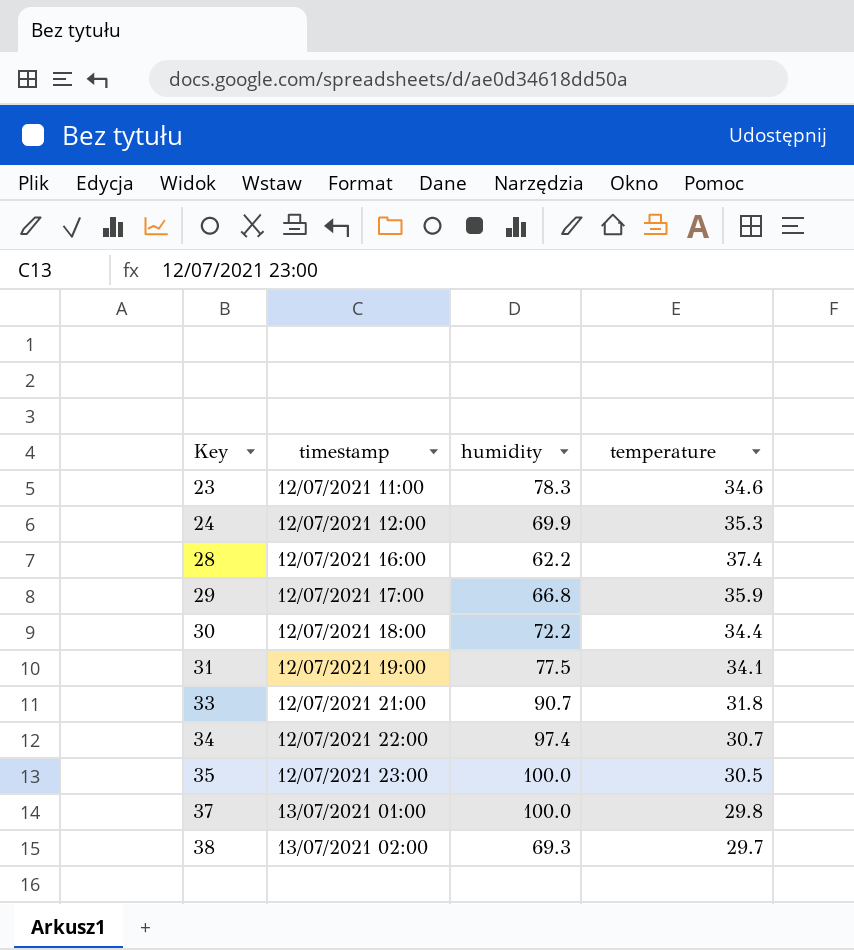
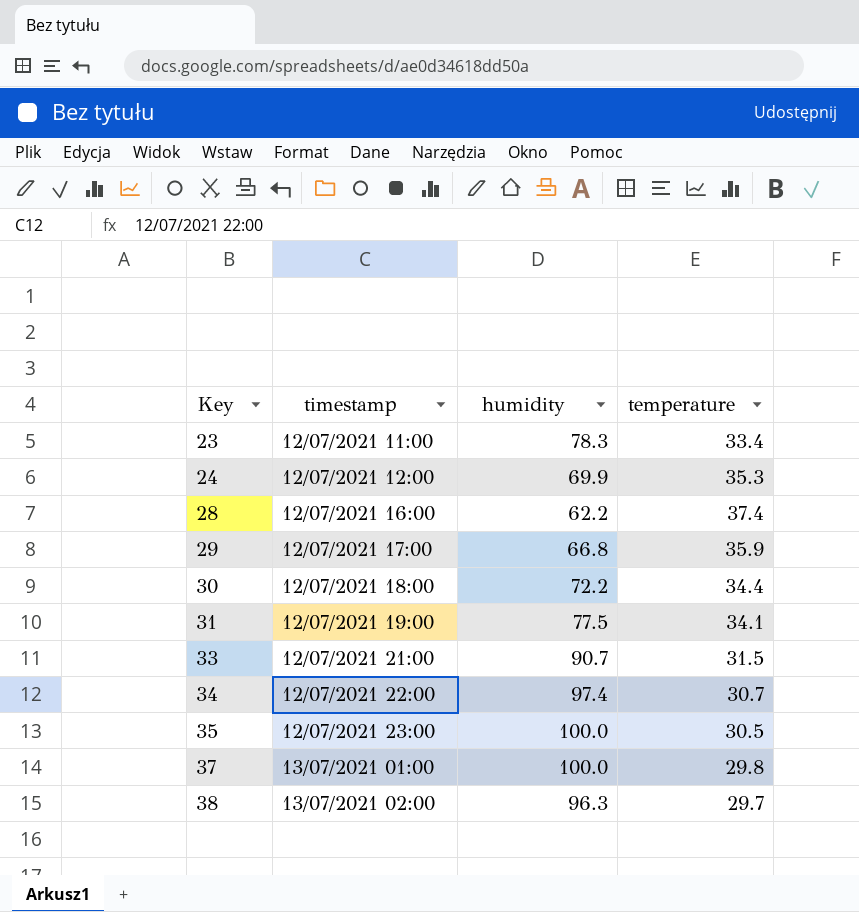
23 | temperature: 34.6 -> 33.4
33 | temperature: 31.8 -> 31.5
38 | humidity: 69.3 -> 96.3

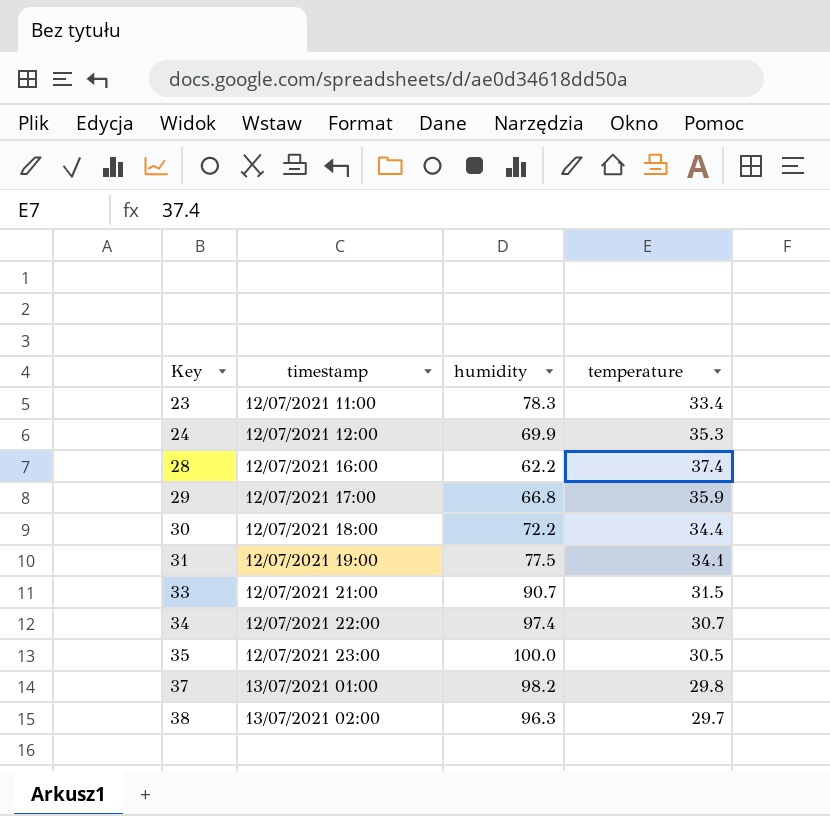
37 | humidity: 100.0 -> 98.2

